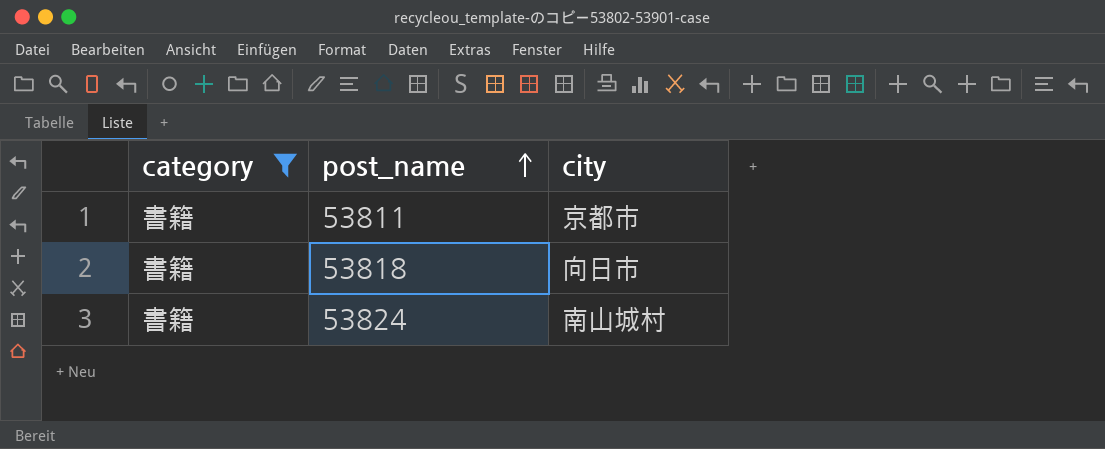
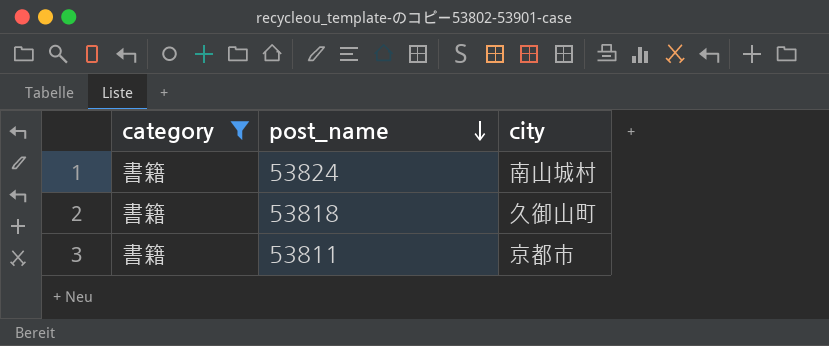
row order: post_name ascending -> post_name descending
53818 | city: 向日市 -> 久御山町

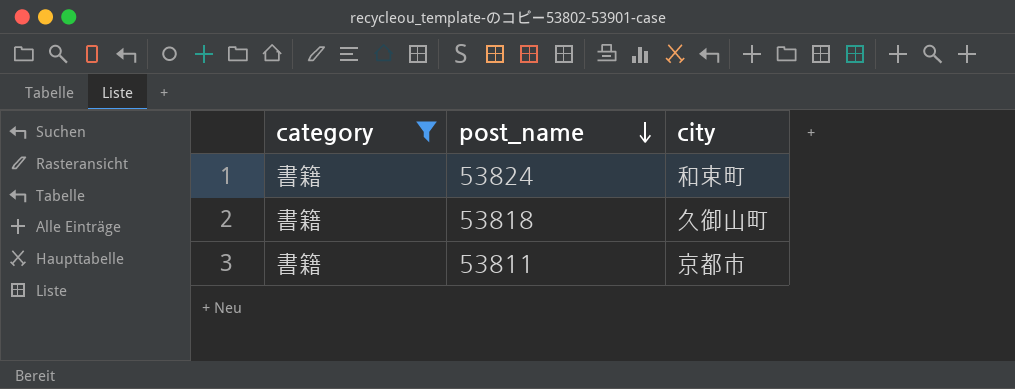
53824 | city: 南山城村 -> 和束町

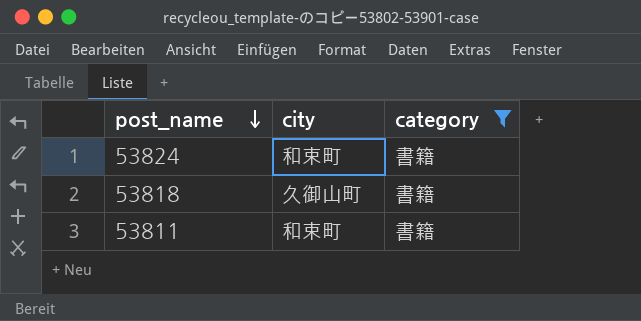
column category | position: 1 -> 3
53811 | city: 京都市 -> 和束町

